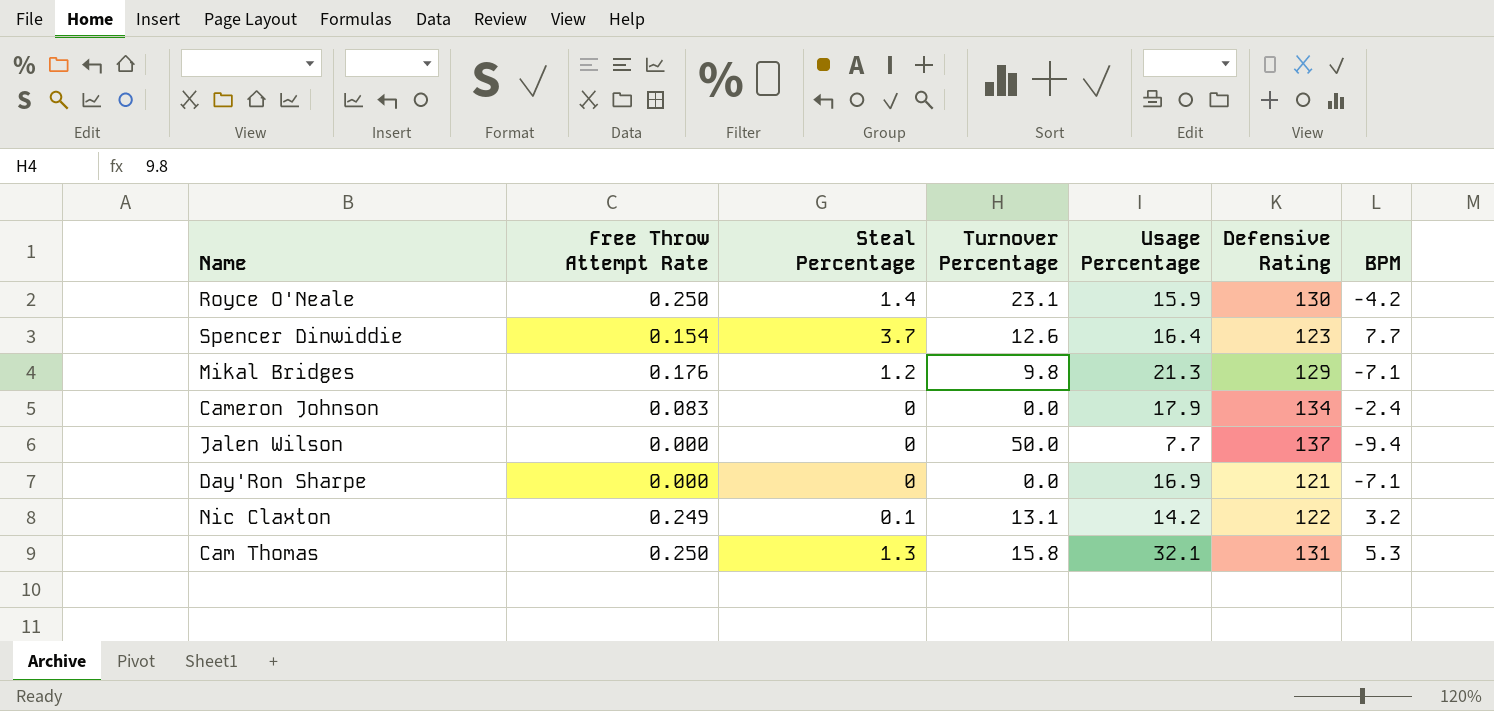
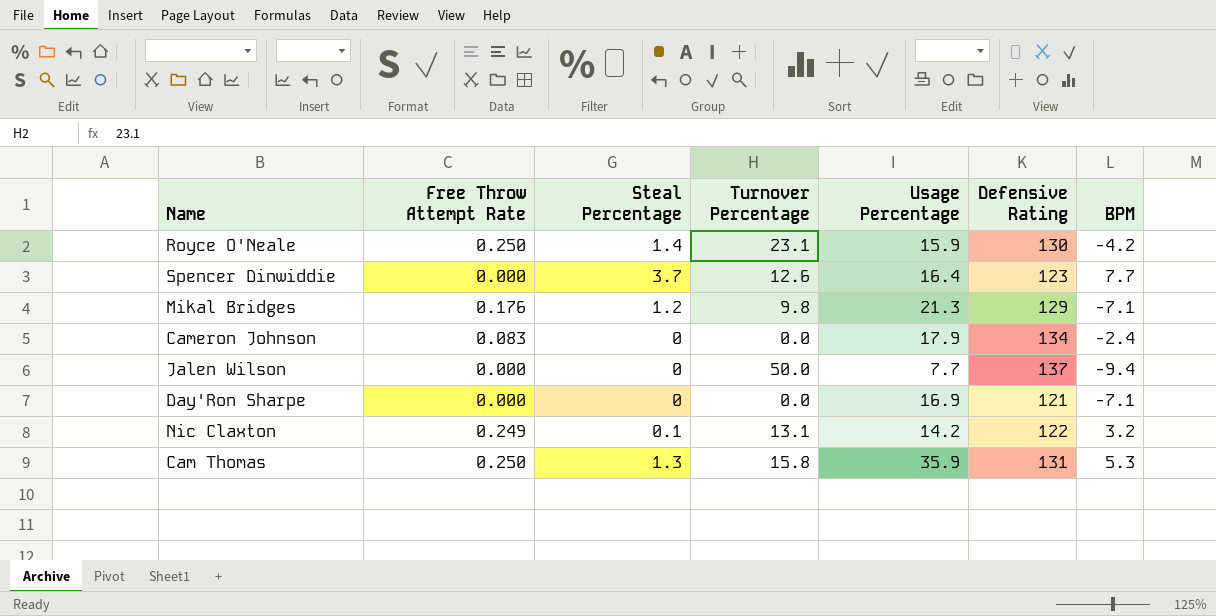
Spencer Dinwiddie | Free Throw Attempt Rate: 0.154 -> 0.000
Cam Thomas | Usage Percentage: 32.1 -> 35.9

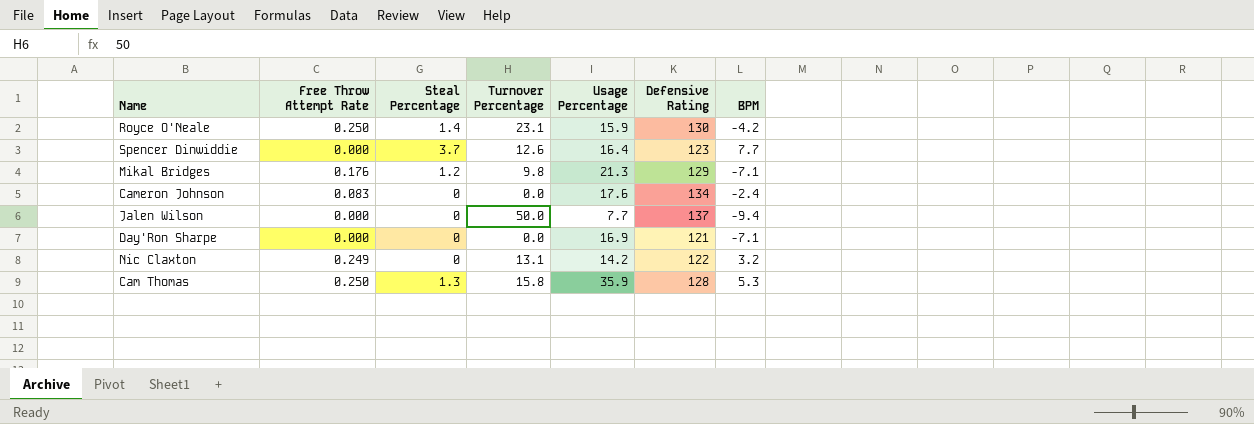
Cameron Johnson | Usage Percentage: 17.9 -> 17.6
Nic Claxton | Steal Percentage: 0.1 -> 0
Cam Thomas | Defensive Rating: 131 -> 128

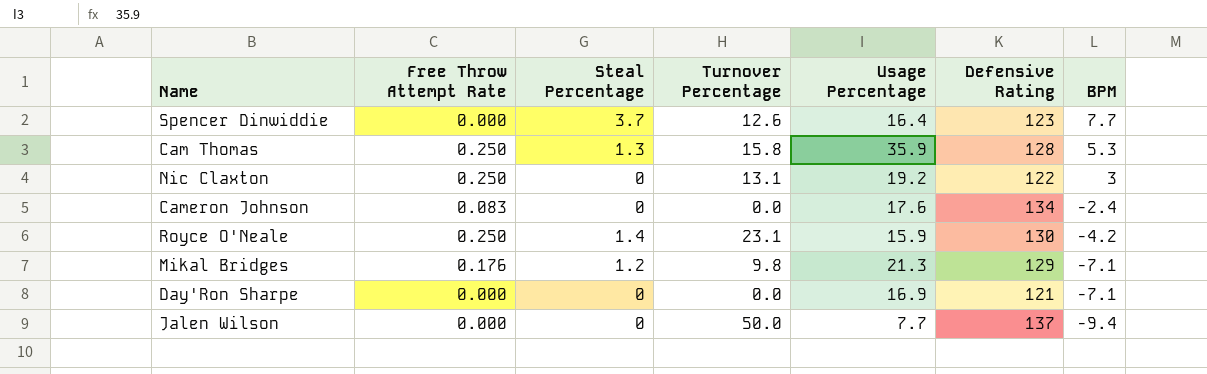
row order: none -> BPM descending
Nic Claxton | Free Throw Attempt Rate: 0.249 -> 0.250
Nic Claxton | Usage Percentage: 14.2 -> 19.2
Nic Claxton | BPM: 3.2 -> 3

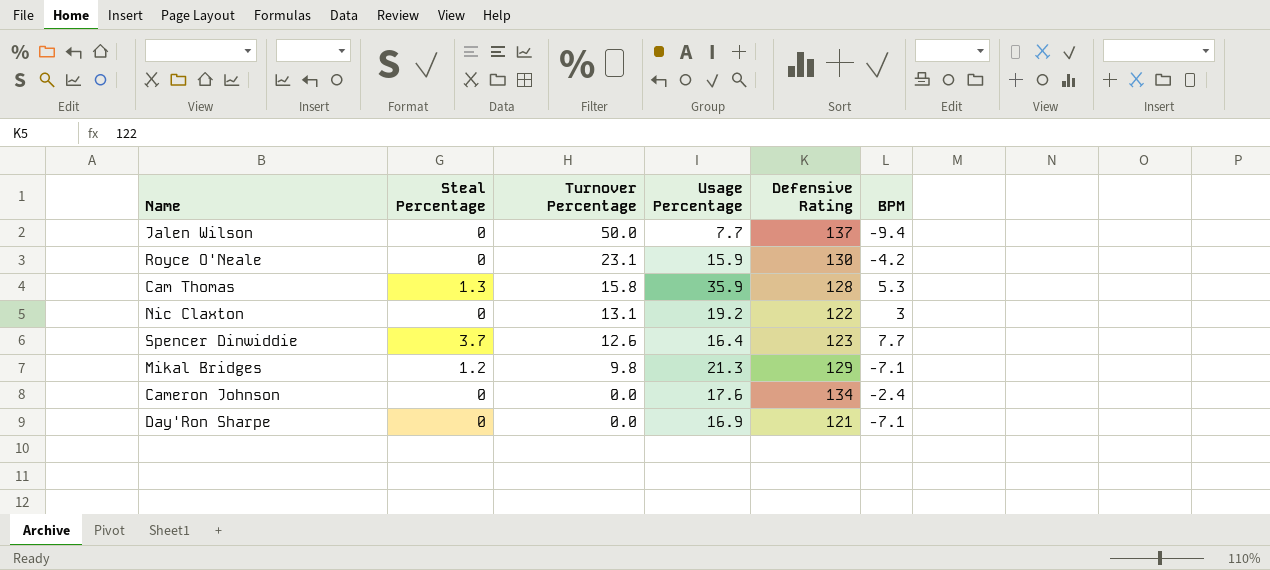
row order: BPM descending -> Turnover Percentage descending
column Free Throw Attempt Rate | position: 2 -> none
Royce O'Neale | Steal Percentage: 1.4 -> 0

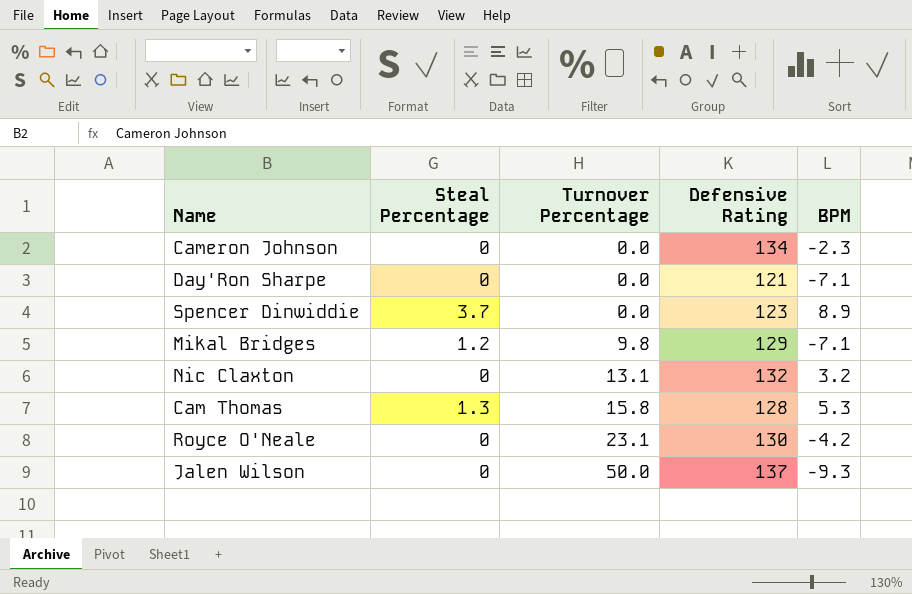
row order: Turnover Percentage descending -> Turnover Percentage ascending
column Usage Percentage | position: 4 -> none
Cameron Johnson | BPM: -2.4 -> -2.3
Spencer Dinwiddie | Turnover Percentage: 12.6 -> 0.0
Spencer Dinwiddie | BPM: 7.7 -> 8.9
Nic Claxton | Defensive Rating: 122 -> 132
Nic Claxton | BPM: 3 -> 3.2
Jalen Wilson | BPM: -9.4 -> -9.3

